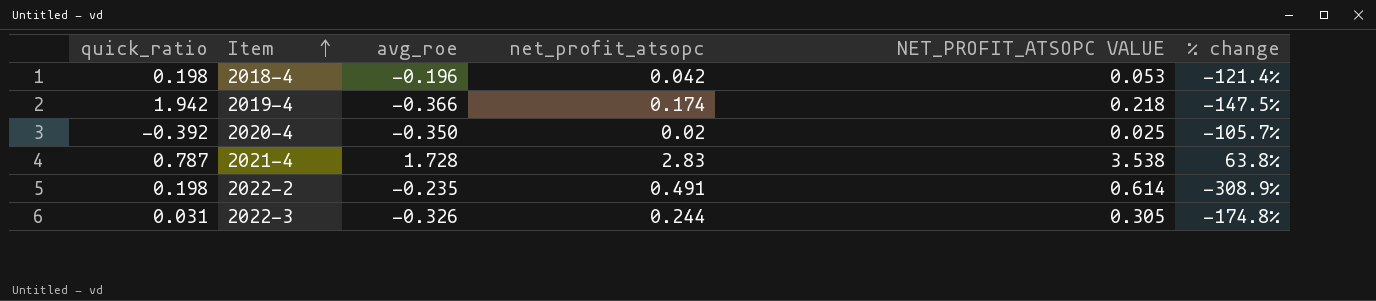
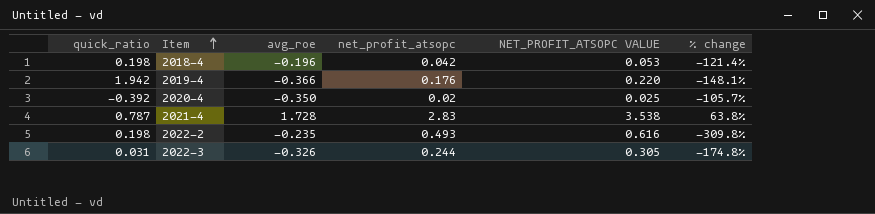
2019-4 | net_profit_atsopc: 0.174 -> 0.176
2019-4 | NET_PROFIT_ATSOPC VALUE: 0.218 -> 0.220
2019-4 | % change: -147.5% -> -148.1%
2022-2 | net_profit_atsopc: 0.491 -> 0.493
2022-2 | NET_PROFIT_ATSOPC VALUE: 0.614 -> 0.616
2022-2 | % change: -308.9% -> -309.8%

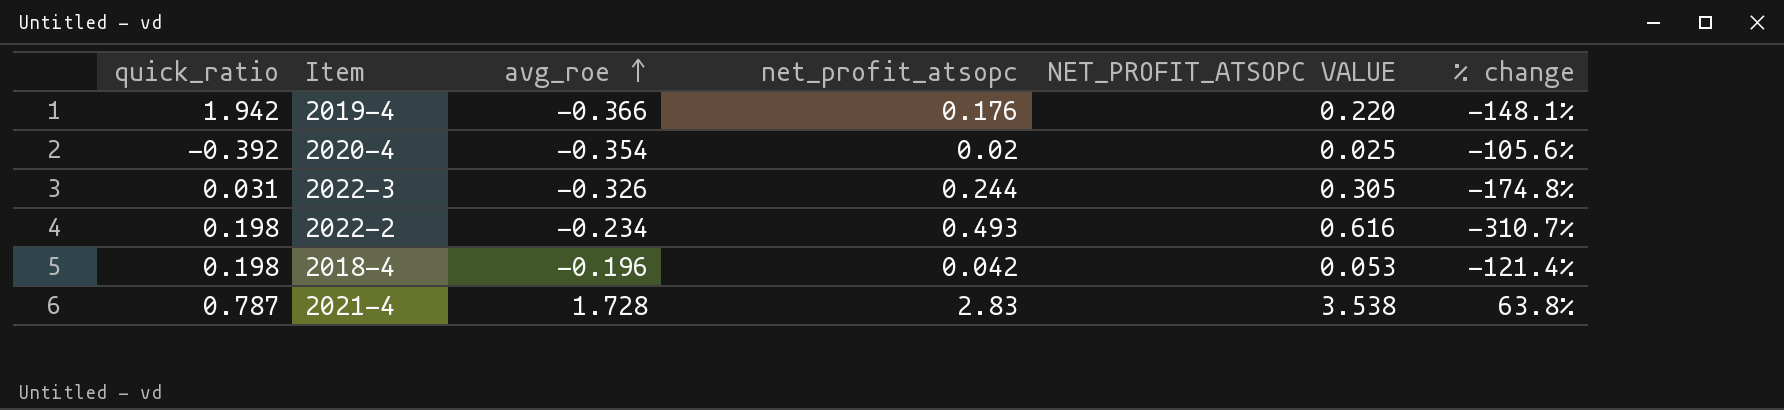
row order: Item ascending -> avg_roe ascending
2020-4 | avg_roe: -0.350 -> -0.354
2020-4 | % change: -105.7% -> -105.6%
2022-2 | avg_roe: -0.235 -> -0.234
2022-2 | % change: -309.8% -> -310.7%

